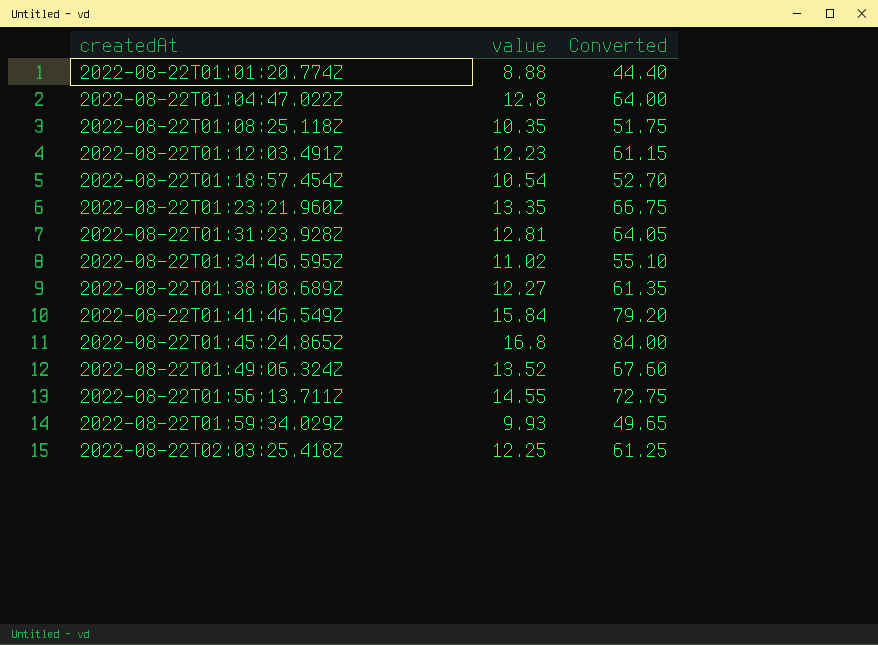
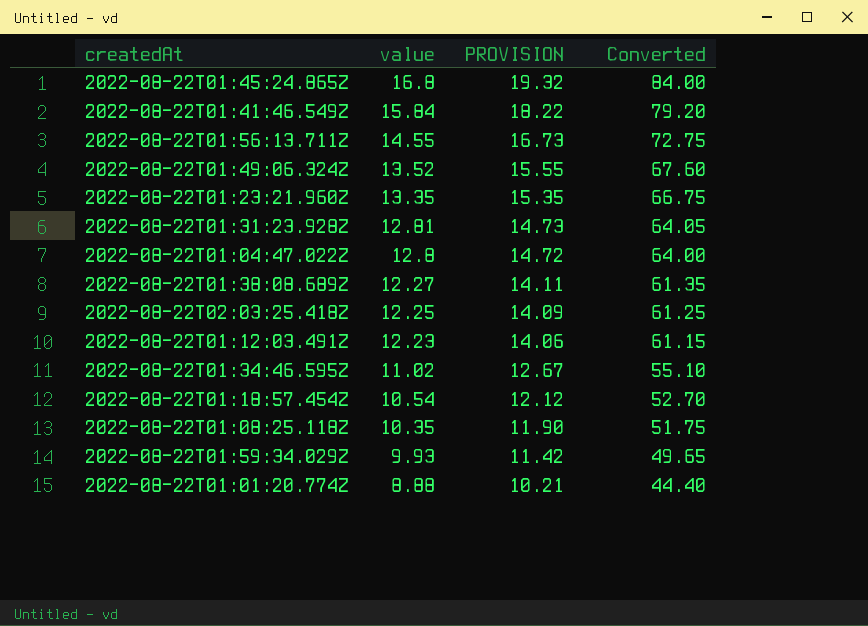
row order: createdAt ascending -> value descending
column PROVISION | formula: none -> [value] * 1.15

